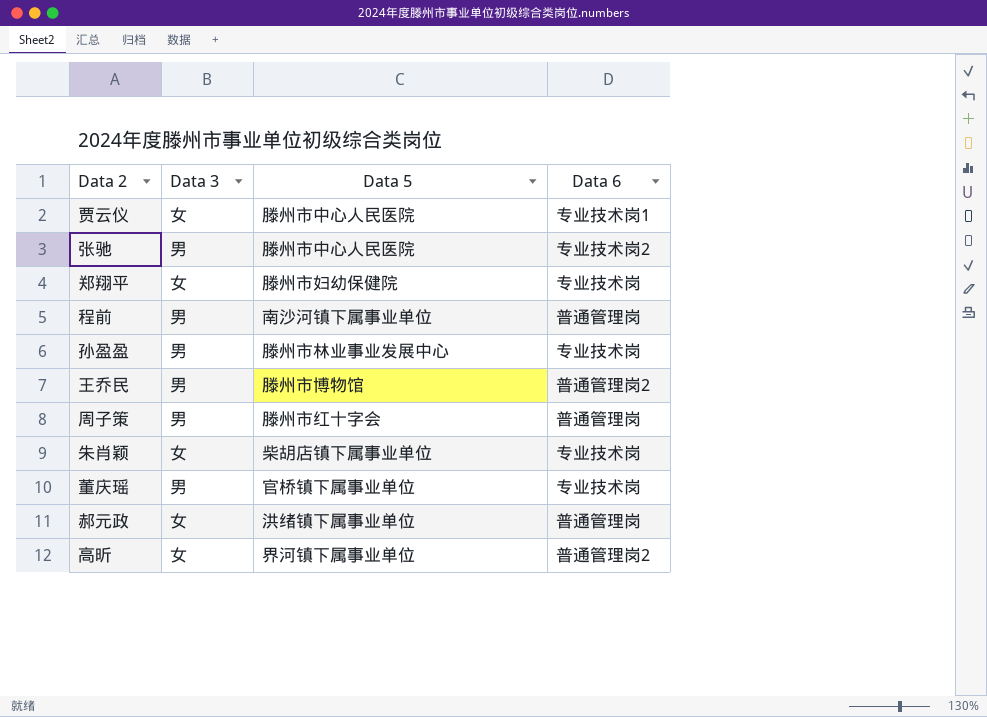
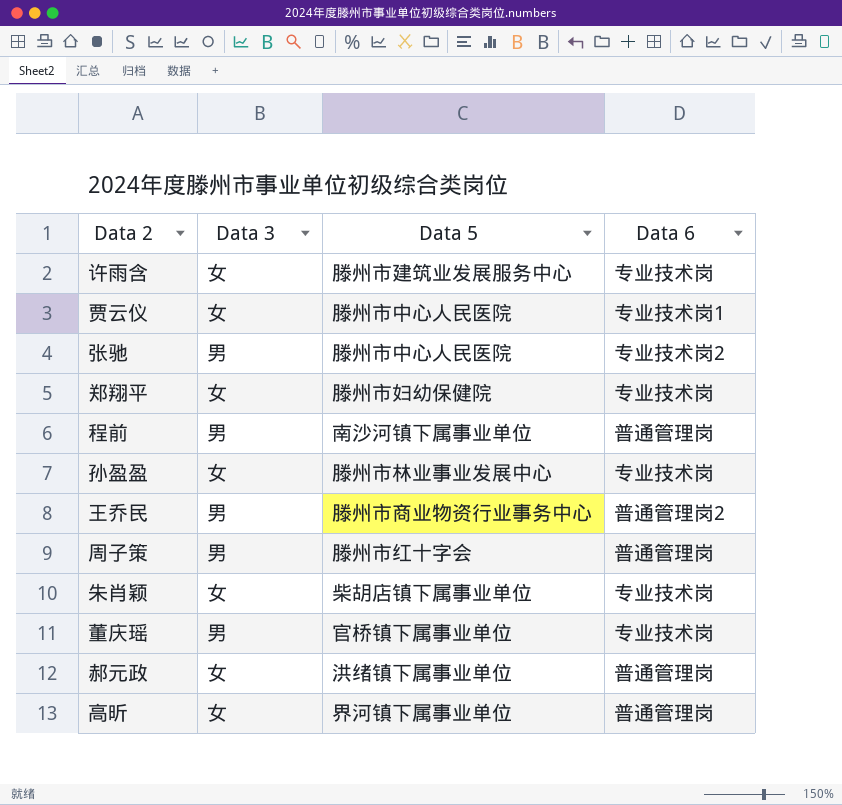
row 许雨含: none -> 女 | 滕州市建筑业发展服务中心 | 专业技术岗
孙盈盈 | Data 3: 男 -> 女
王乔民 | Data 5: 滕州市博物馆 -> 滕州市商业物资行业事务中心
高昕 | Data 6: 普通管理岗2 -> 普通管理岗

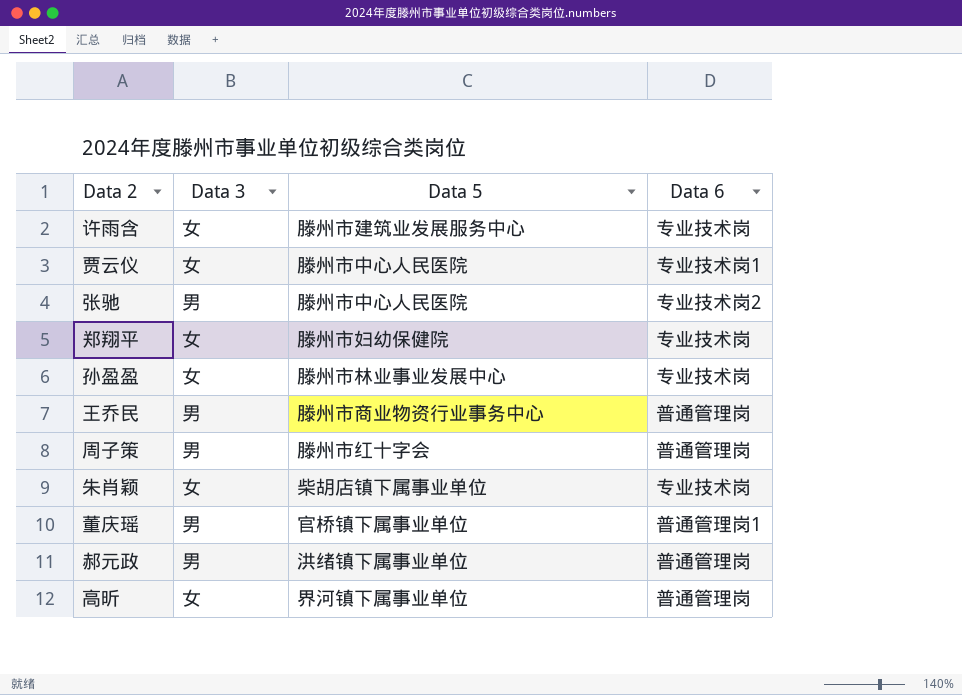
row 程前: 男 | 南沙河镇下属事业单位 | 普通管理岗 -> none
王乔民 | Data 6: 普通管理岗2 -> 普通管理岗
董庆瑶 | Data 6: 专业技术岗 -> 普通管理岗1
郝元政 | Data 3: 女 -> 男

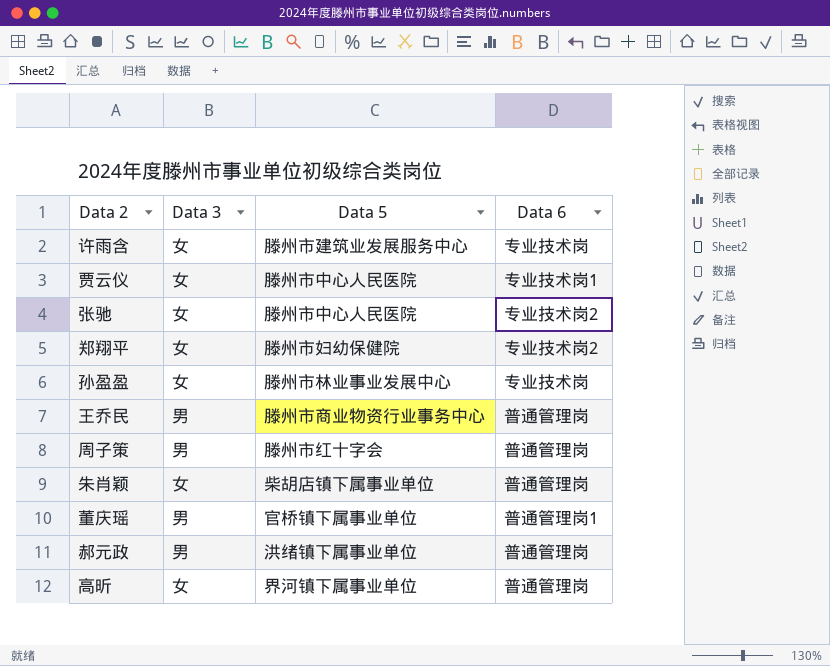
张驰 | Data 3: 男 -> 女
郑翔平 | Data 6: 专业技术岗 -> 专业技术岗2
朱肖颖 | Data 6: 专业技术岗 -> 普通管理岗

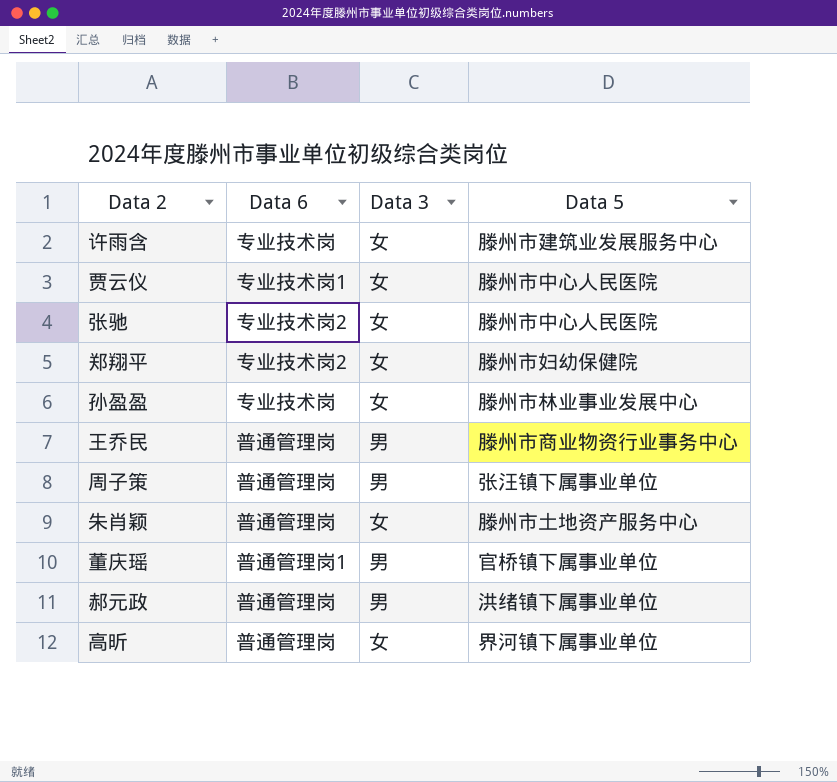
column Data 6 | position: 4 -> 2
周子策 | Data 5: 滕州市红十字会 -> 张汪镇下属事业单位
朱肖颖 | Data 5: 柴胡店镇下属事业单位 -> 滕州市土地资产服务中心

